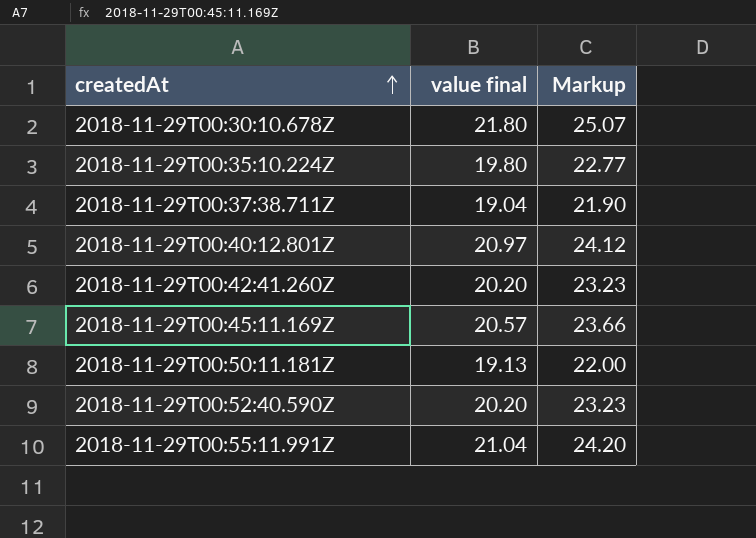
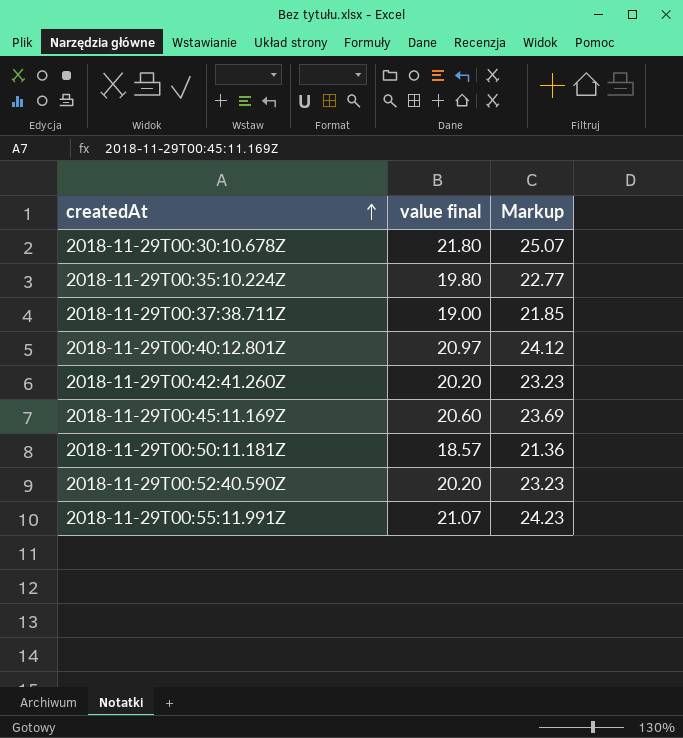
2018-11-29T00:37:38.711Z | value final: 19.04 -> 19.00
2018-11-29T00:37:38.711Z | Markup: 21.90 -> 21.85
2018-11-29T00:45:11.169Z | value final: 20.57 -> 20.60
2018-11-29T00:45:11.169Z | Markup: 23.66 -> 23.69
2018-11-29T00:50:11.181Z | value final: 19.13 -> 18.57
2018-11-29T00:50:11.181Z | Markup: 22.00 -> 21.36
2018-11-29T00:55:11.991Z | value final: 21.04 -> 21.07
2018-11-29T00:55:11.991Z | Markup: 24.20 -> 24.23

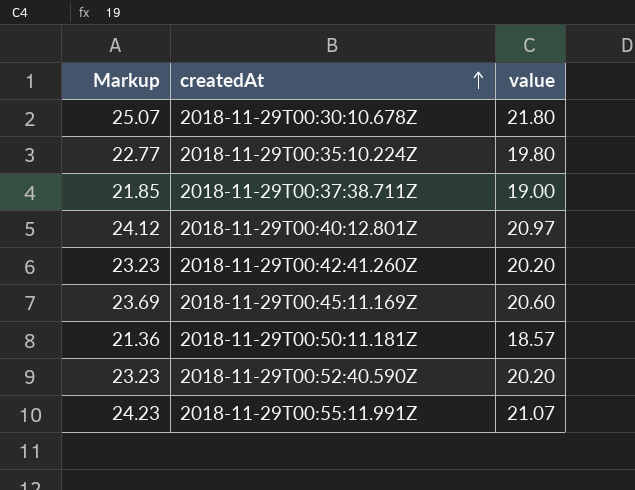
column Markup | position: 3 -> 1
column name: value final -> value

